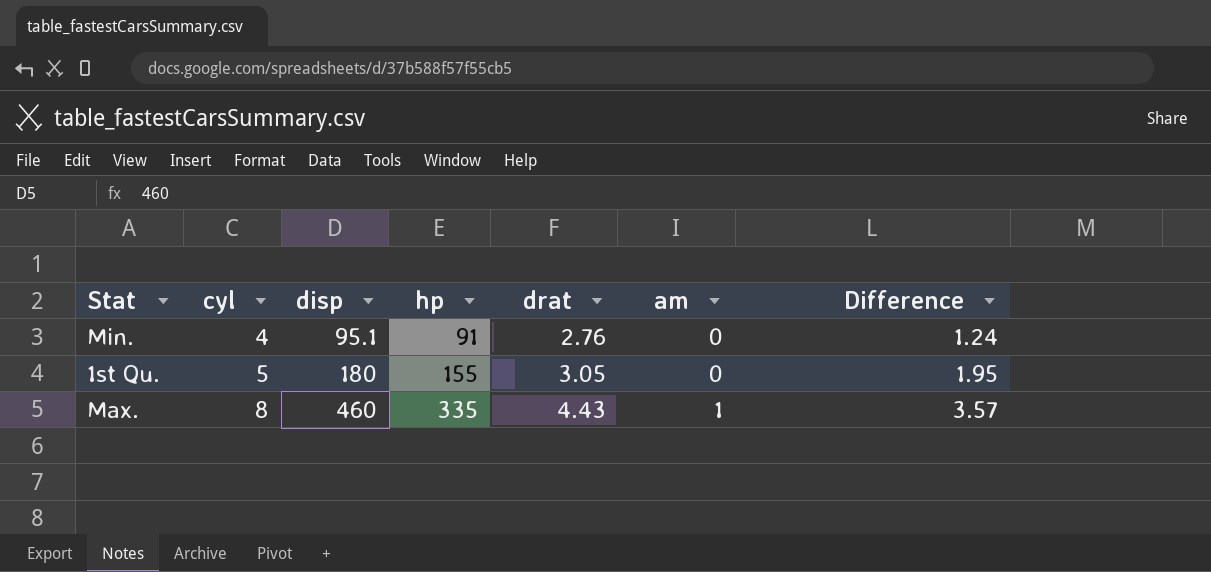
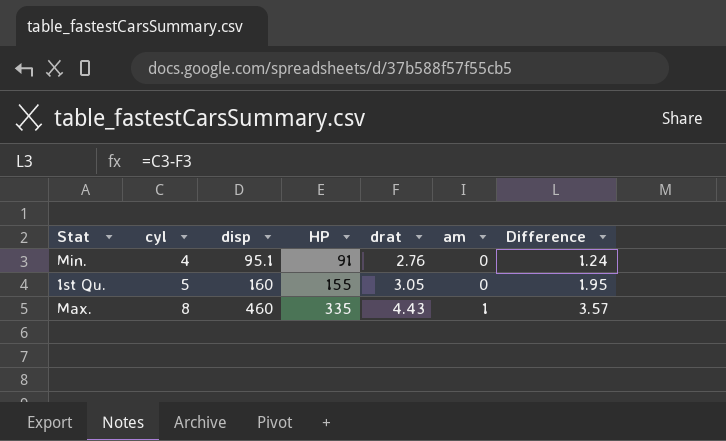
column name: hp -> HP
1st Qu. | disp: 180 -> 160

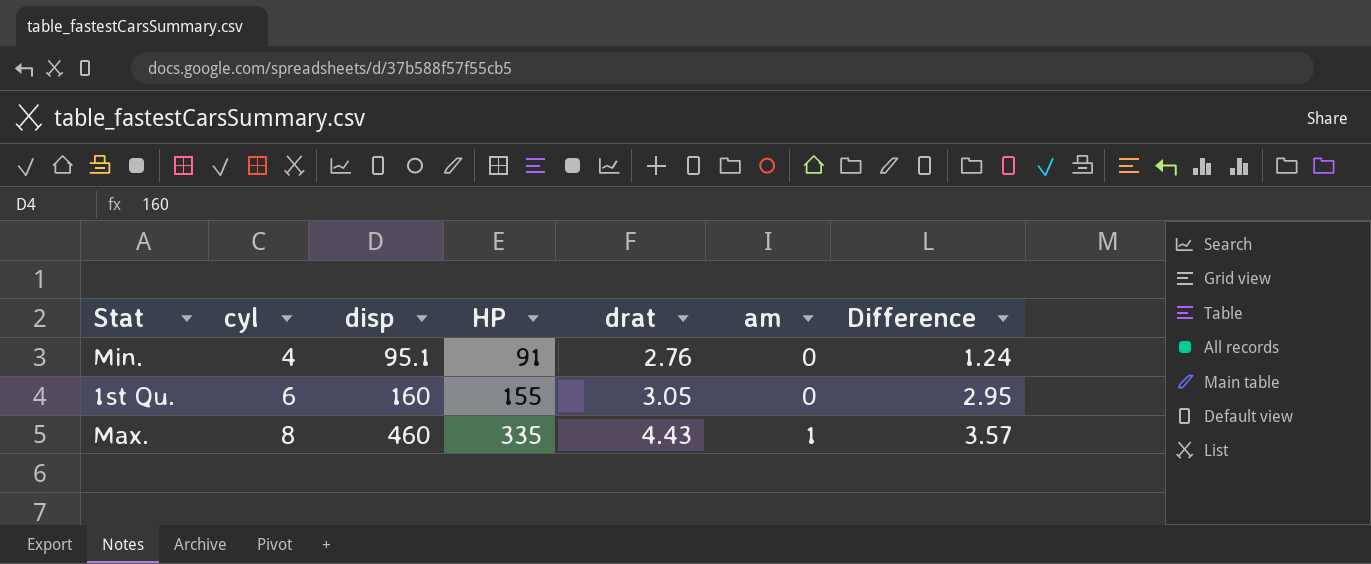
1st Qu. | cyl: 5 -> 6
1st Qu. | Difference: 1.95 -> 2.95

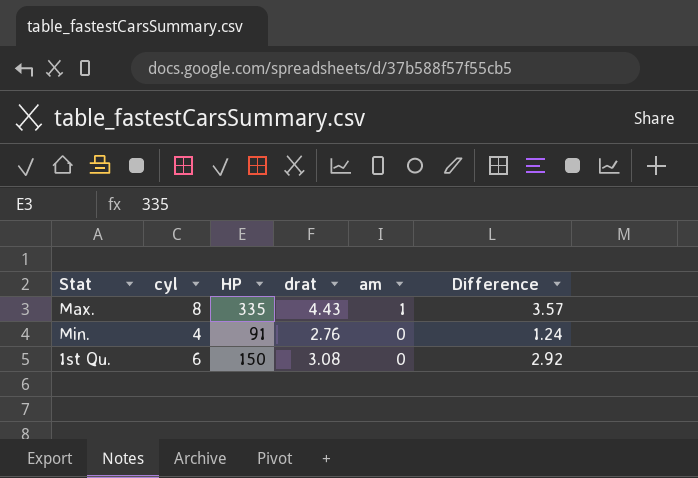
row order: cyl ascending -> am descending
column disp | position: 3 -> none
1st Qu. | HP: 155 -> 150
1st Qu. | drat: 3.05 -> 3.08
1st Qu. | Difference: 2.95 -> 2.92

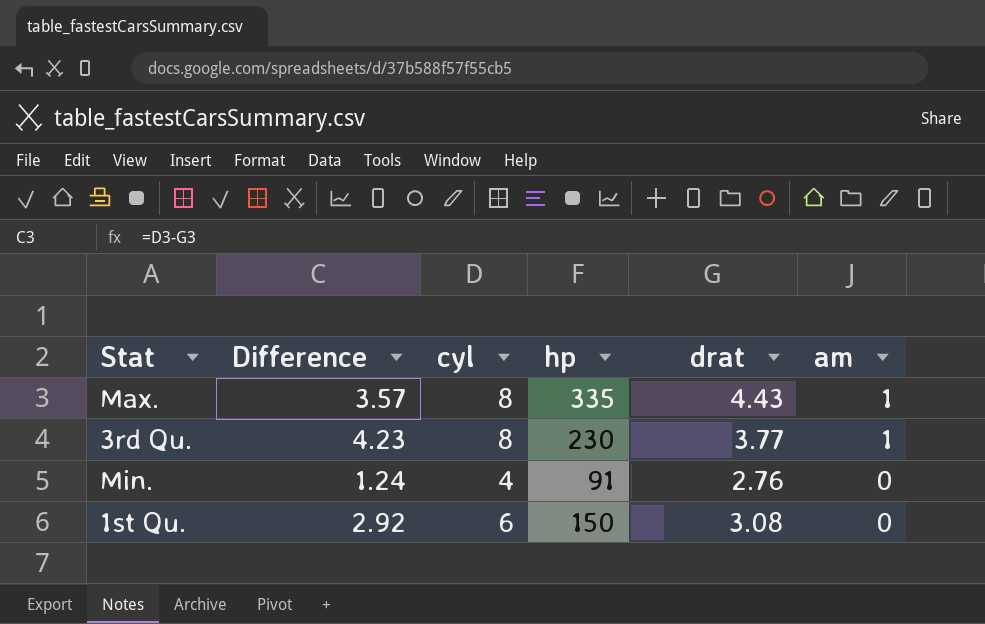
column Difference | position: 6 -> 2
column name: HP -> hp
row 3rd Qu.: none -> 4.23 | 8 | 230 | 3.77 | 1

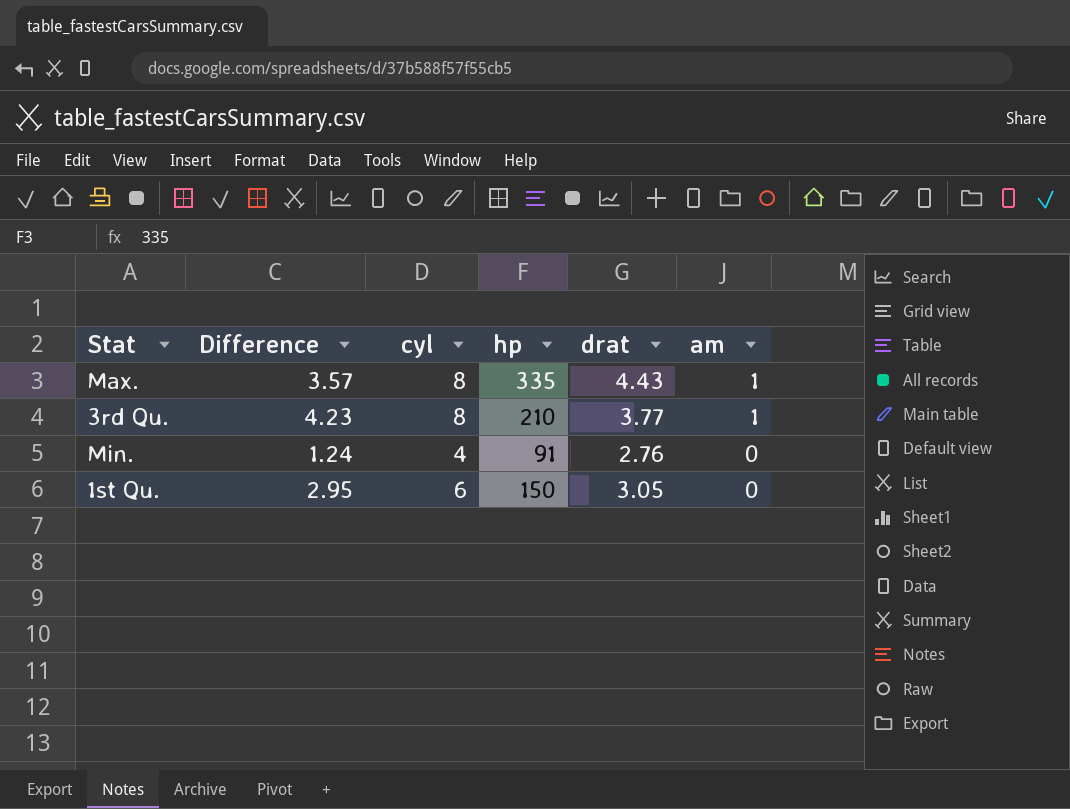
3rd Qu. | hp: 230 -> 210
1st Qu. | Difference: 2.92 -> 2.95
1st Qu. | drat: 3.08 -> 3.05

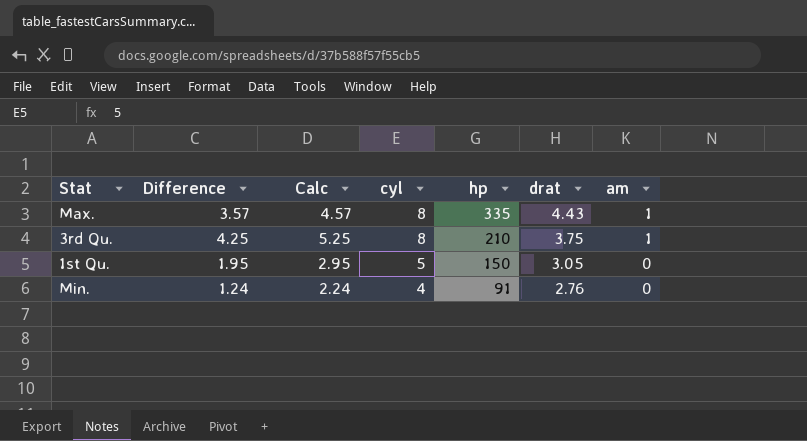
row order: am descending -> cyl descending
column Calc | formula: none -> [Difference] + 1
3rd Qu. | Difference: 4.23 -> 4.25
3rd Qu. | drat: 3.77 -> 3.75
1st Qu. | Difference: 2.95 -> 1.95
1st Qu. | cyl: 6 -> 5

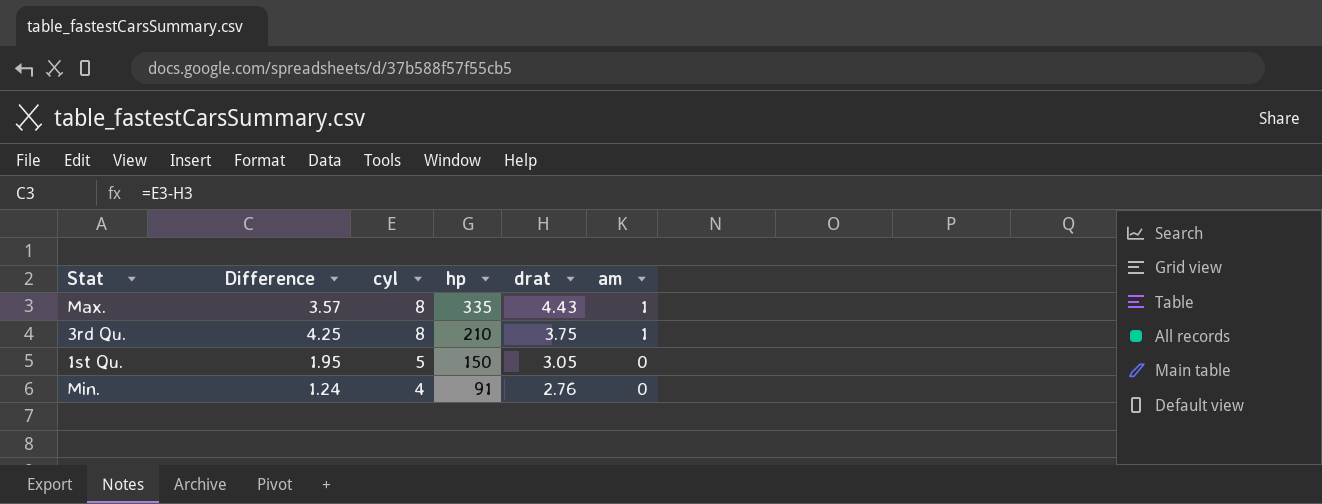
column Calc | formula: [Difference] + 1 -> none

